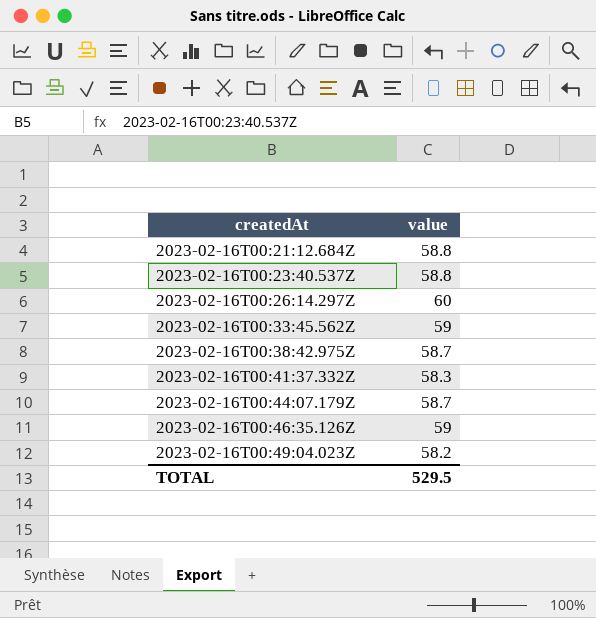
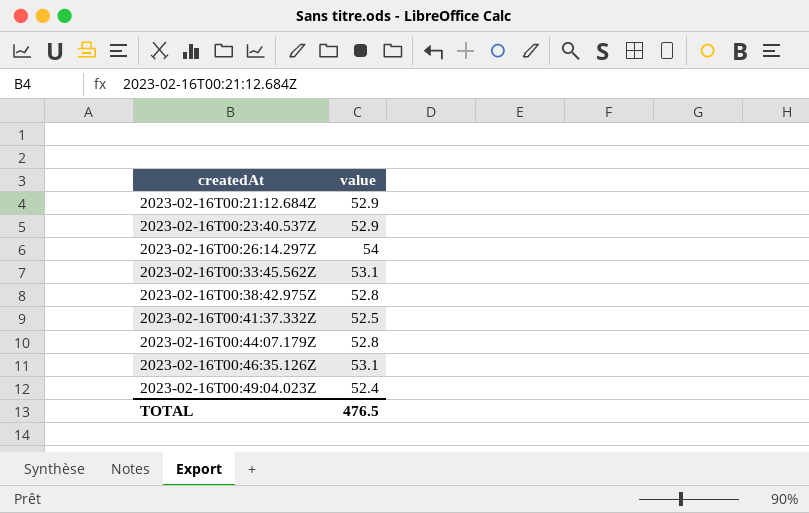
2023-02-16T00:21:12.684Z | value: 58.8 -> 52.9
2023-02-16T00:23:40.537Z | value: 58.8 -> 52.9
2023-02-16T00:26:14.297Z | value: 60 -> 54
2023-02-16T00:33:45.562Z | value: 59 -> 53.1
2023-02-16T00:38:42.975Z | value: 58.7 -> 52.8
2023-02-16T00:41:37.332Z | value: 58.3 -> 52.5
2023-02-16T00:44:07.179Z | value: 58.7 -> 52.8
2023-02-16T00:46:35.126Z | value: 59 -> 53.1
2023-02-16T00:49:04.023Z | value: 58.2 -> 52.4
TOTAL | value: 529.5 -> 476.5

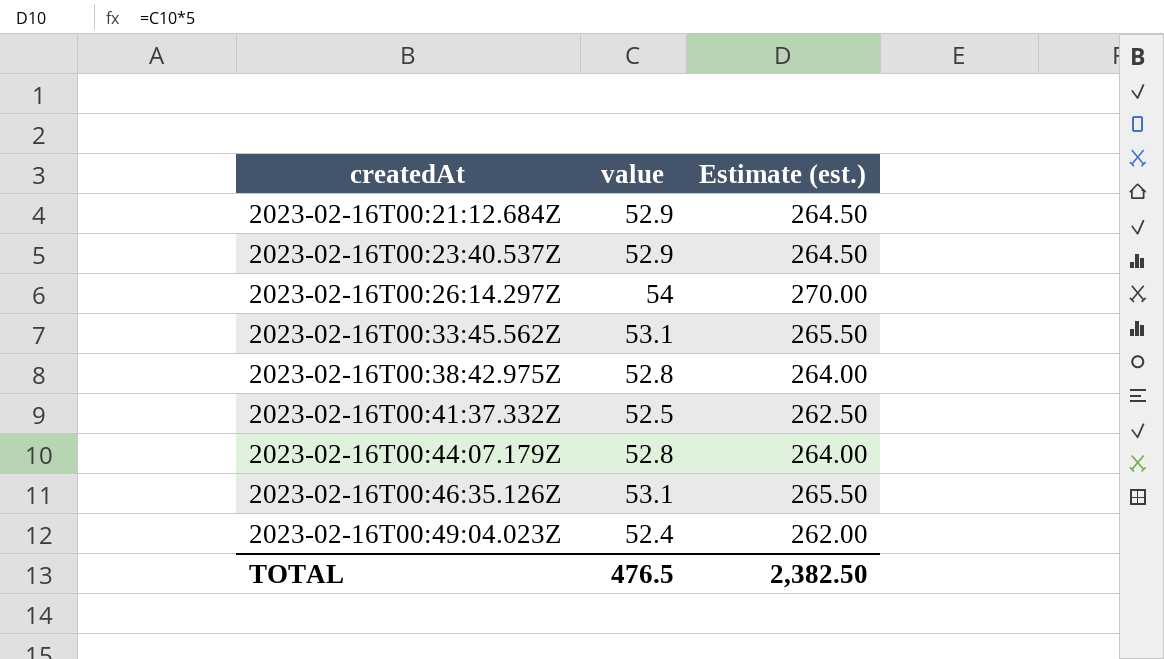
column Estimate (est.) | formula: none -> [value] * 5

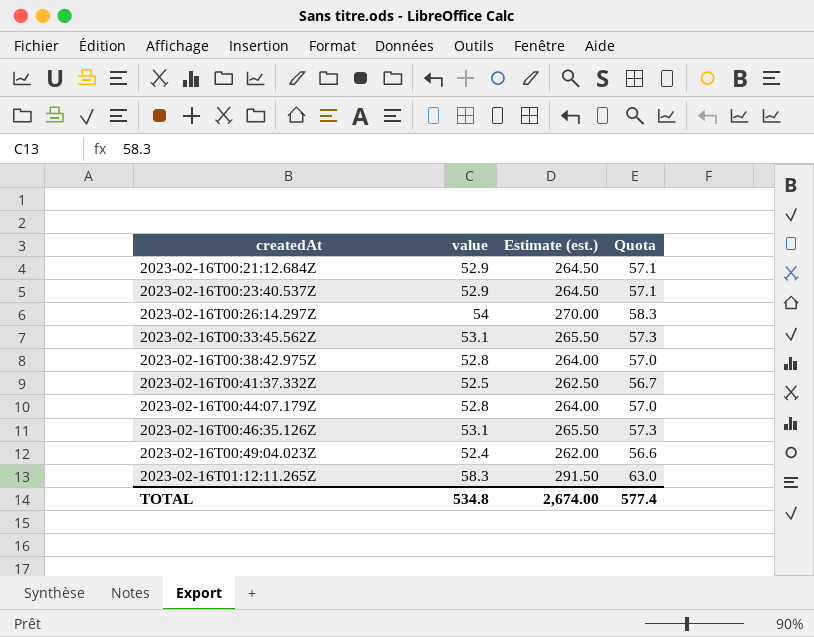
column Quota | formula: none -> [value] * 1.08
row 2023-02-16T01:12:11.265Z: none -> 58.3 | 291.50 | 63.0
TOTAL | value: 476.5 -> 534.8
TOTAL | Estimate (est.): 2,382.50 -> 2,674.00

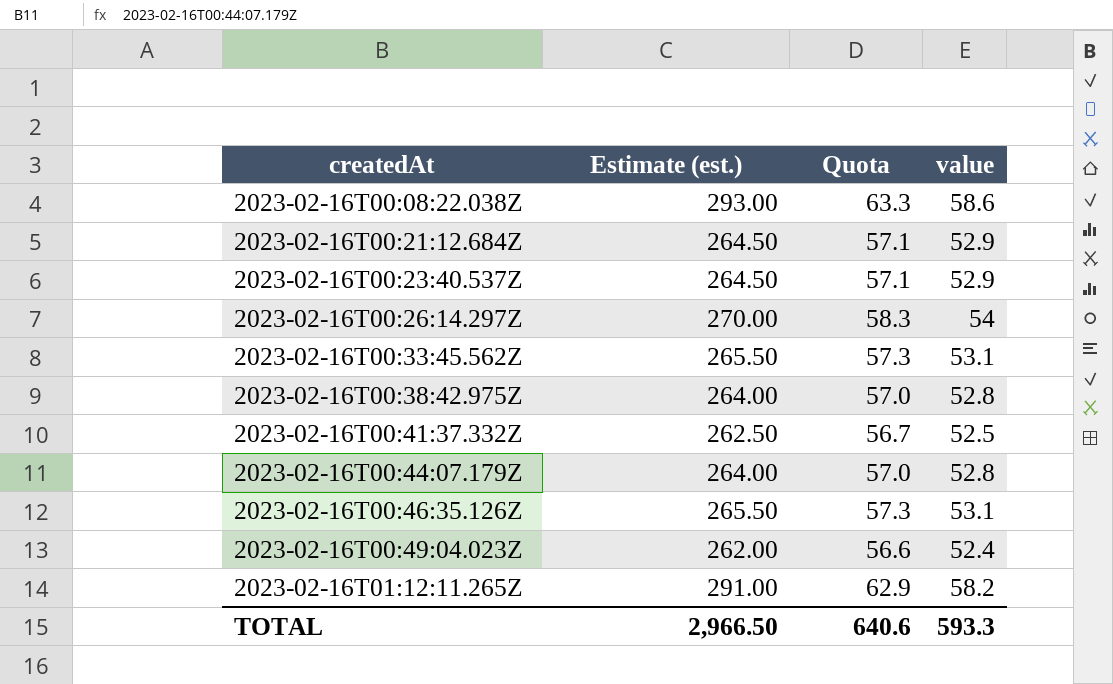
column value | position: 2 -> 4
row 2023-02-16T00:08:22.038Z: none -> 293.00 | 63.3 | 58.6
2023-02-16T01:12:11.265Z | Estimate (est.): 291.50 -> 291.00
2023-02-16T01:12:11.265Z | Quota: 63.0 -> 62.9
2023-02-16T01:12:11.265Z | value: 58.3 -> 58.2
TOTAL | Estimate (est.): 2,674.00 -> 2,966.50
TOTAL | Quota: 577.4 -> 640.6
TOTAL | value: 534.8 -> 593.3

